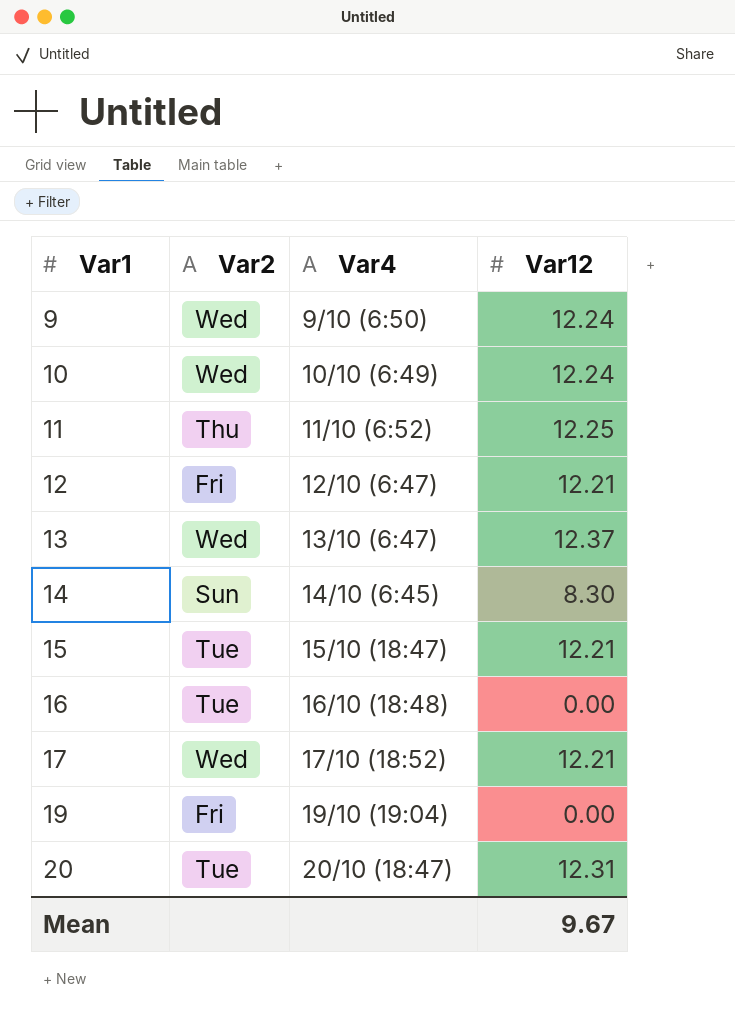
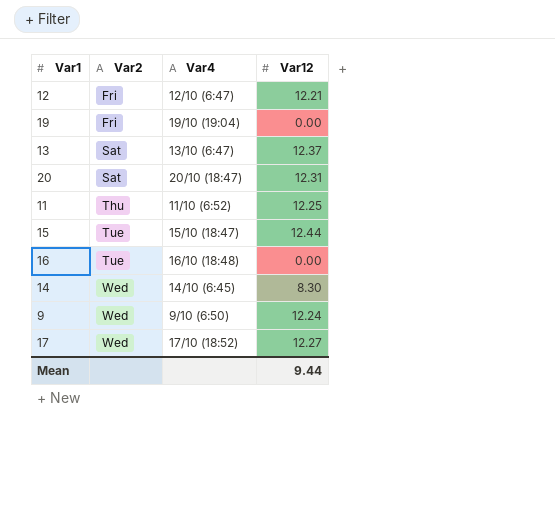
row order: Var1 ascending -> Var2 ascending
row 10: Wed | 10/10 (6:49) | 12.24 -> none
13 | Var2: Wed -> Sat
20 | Var2: Tue -> Sat
15 | Var12: 12.21 -> 12.44
14 | Var2: Sun -> Wed
17 | Var12: 12.21 -> 12.27
Mean | Var12: 9.67 -> 9.44

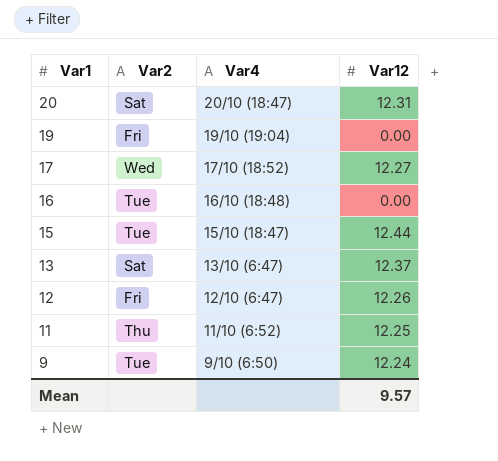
row order: Var2 ascending -> Var1 descending
row 14: Wed | 14/10 (6:45) | 8.30 -> none
12 | Var12: 12.21 -> 12.26
9 | Var2: Wed -> Tue
Mean | Var12: 9.44 -> 9.57

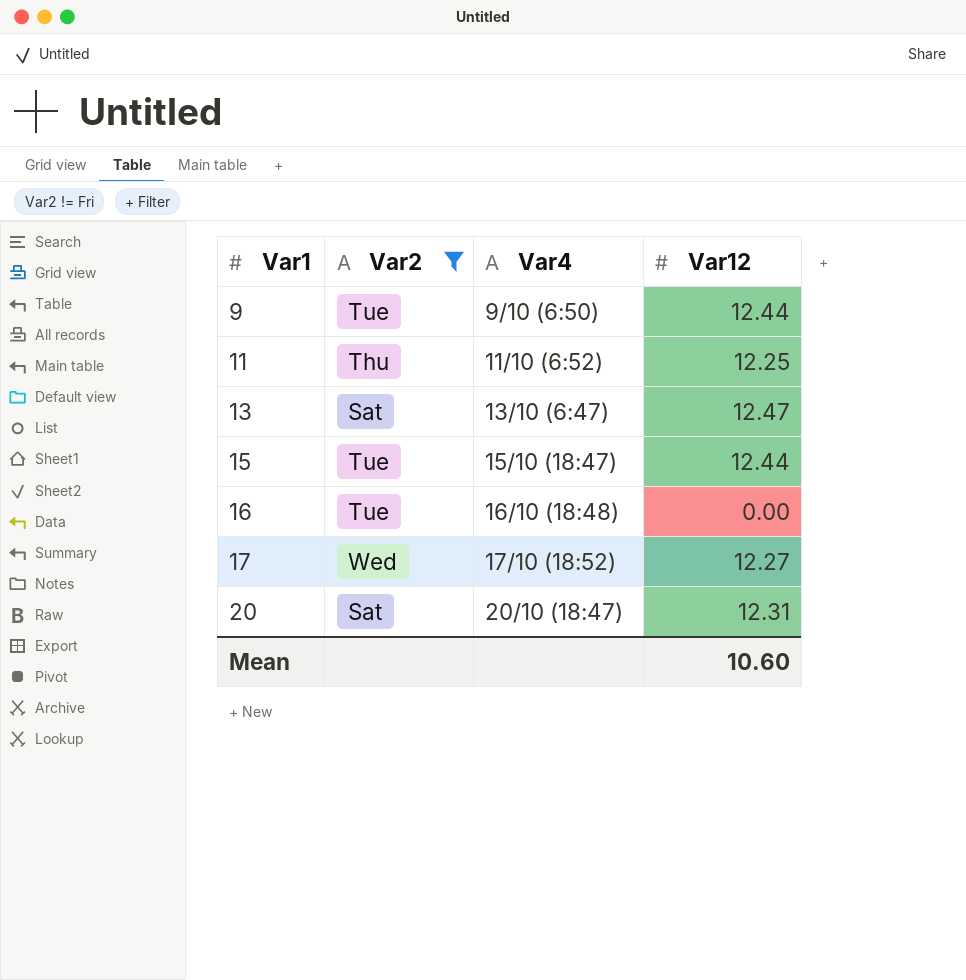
filter: none -> Var2 != Fri
row order: Var1 descending -> Var1 ascending
9 | Var12: 12.24 -> 12.44
13 | Var12: 12.37 -> 12.47
Mean | Var12: 9.57 -> 10.60

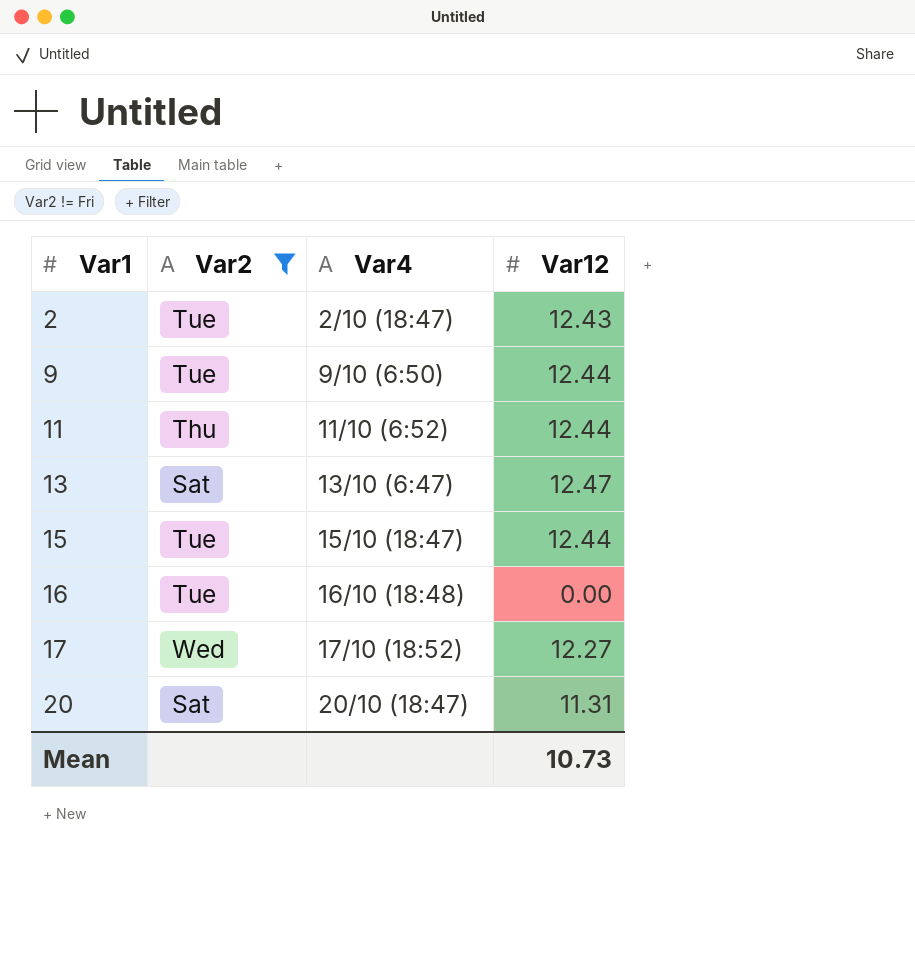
row 2: none -> Tue | 2/10 (18:47) | 12.43
11 | Var12: 12.25 -> 12.44
20 | Var12: 12.31 -> 11.31
Mean | Var12: 10.60 -> 10.73

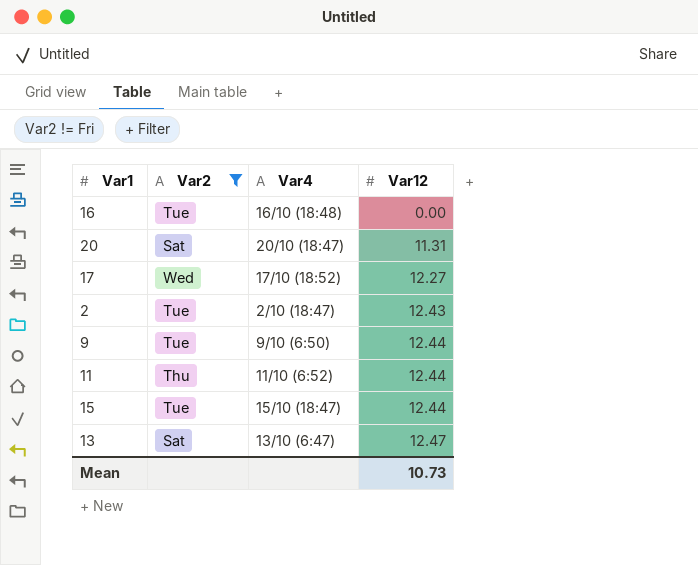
row order: Var1 ascending -> Var12 ascending

